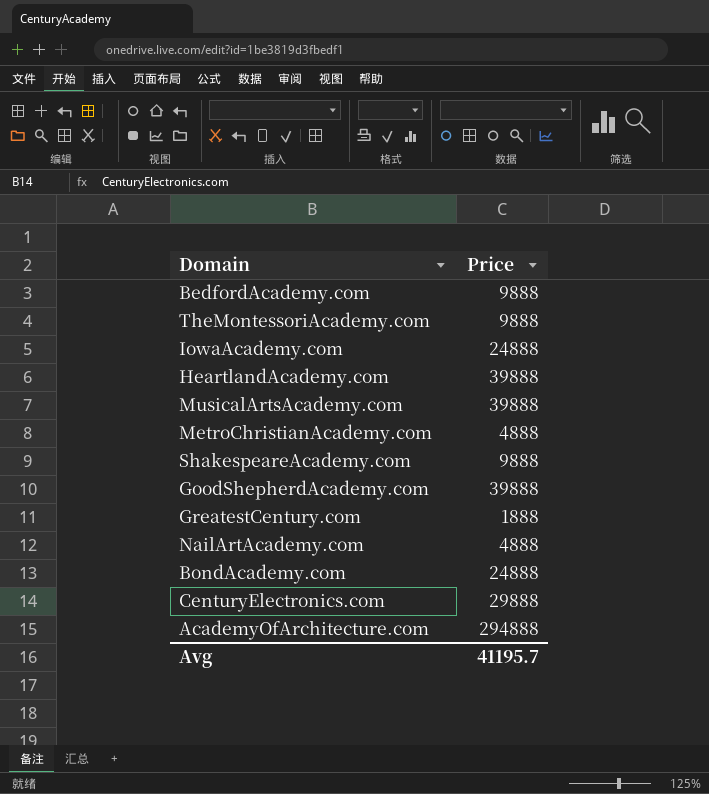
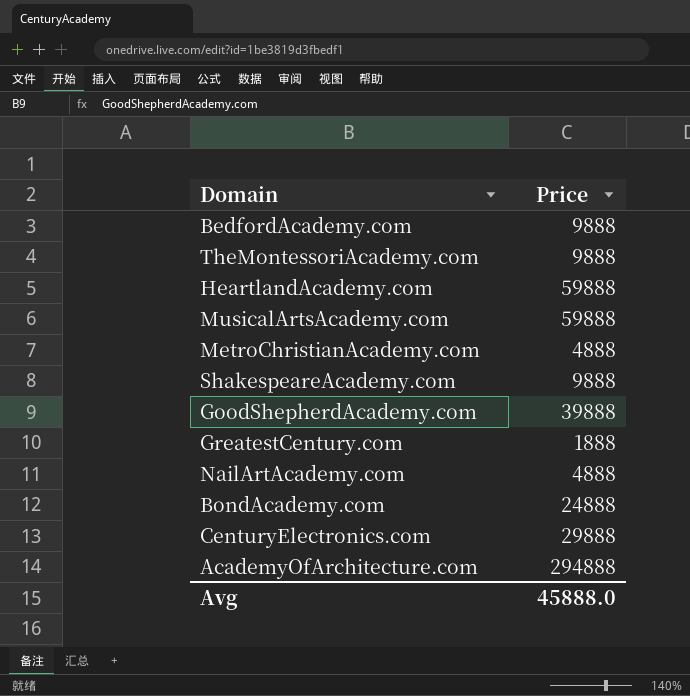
row IowaAcademy.com: 24888 -> none
HeartlandAcademy.com | Price: 39888 -> 59888
MusicalArtsAcademy.com | Price: 39888 -> 59888
Avg | Price: 41195.7 -> 45888.0

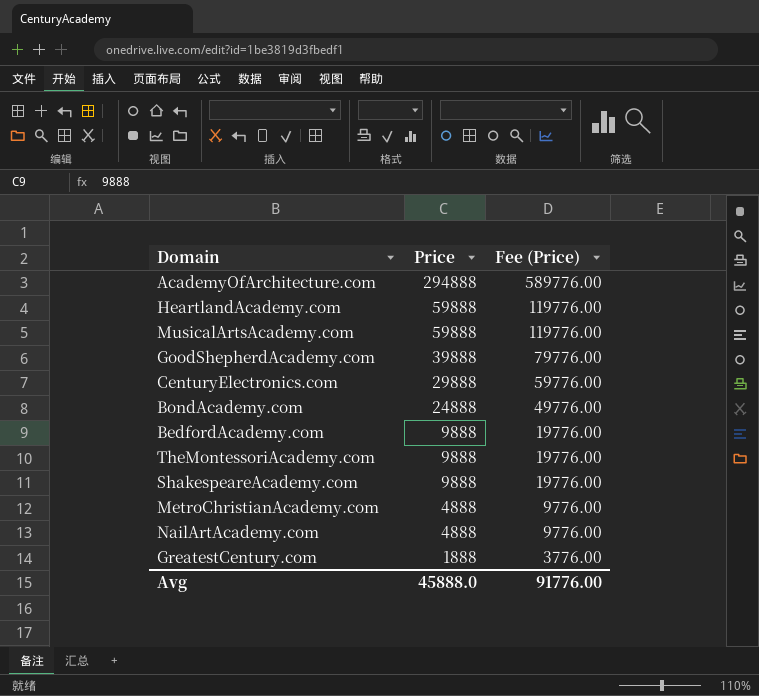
row order: none -> Price descending
column Fee (Price) | formula: none -> [Price] * 2

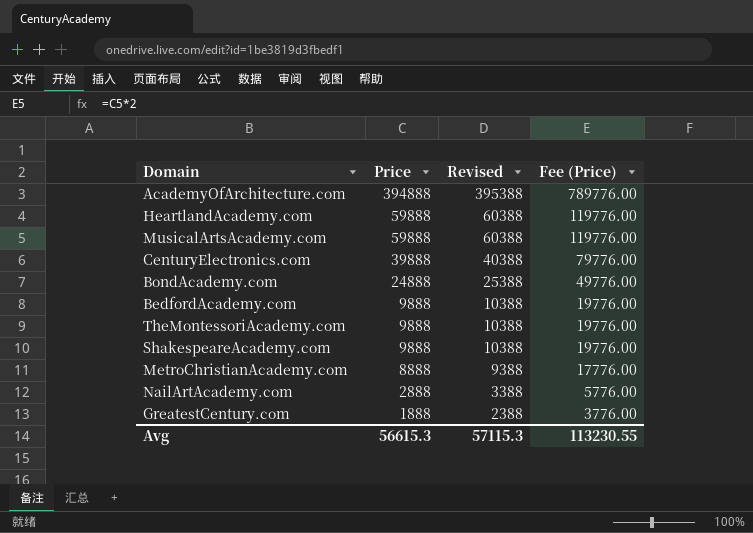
column Revised | formula: none -> [Price] + 500
row GoodShepherdAcademy.com: 39888 | 79776.00 -> none
AcademyOfArchitecture.com | Price: 294888 -> 394888
AcademyOfArchitecture.com | Fee (Price): 589776.00 -> 789776.00
CenturyElectronics.com | Price: 29888 -> 39888
CenturyElectronics.com | Fee (Price): 59776.00 -> 79776.00
MetroChristianAcademy.com | Price: 4888 -> 8888
MetroChristianAcademy.com | Fee (Price): 9776.00 -> 17776.00
NailArtAcademy.com | Price: 4888 -> 2888
NailArtAcademy.com | Fee (Price): 9776.00 -> 5776.00
Avg | Price: 45888.0 -> 56615.3
Avg | Fee (Price): 91776.00 -> 113230.55

